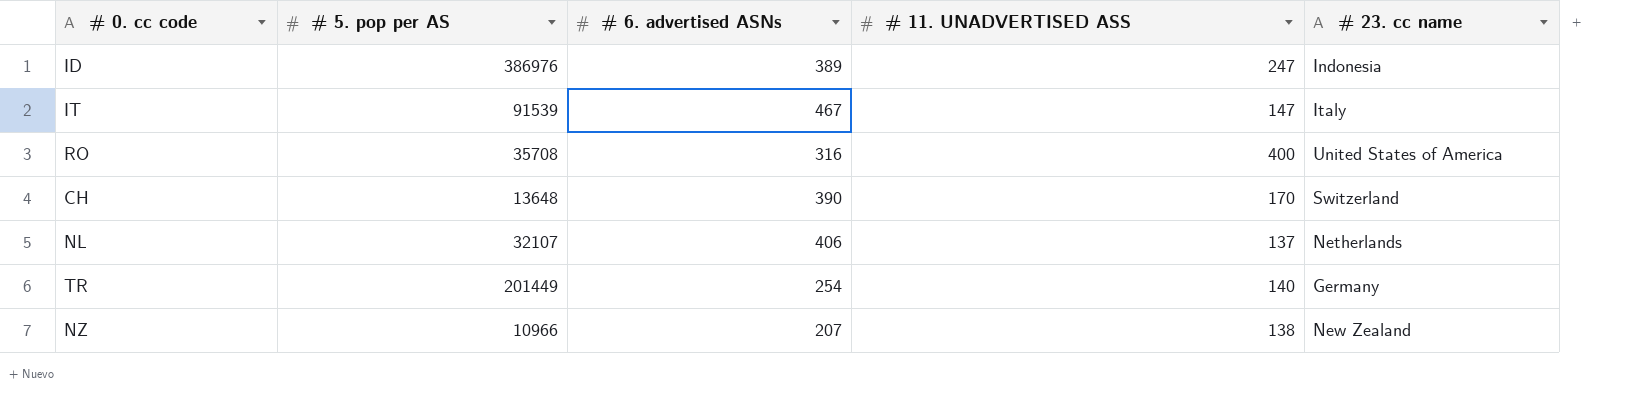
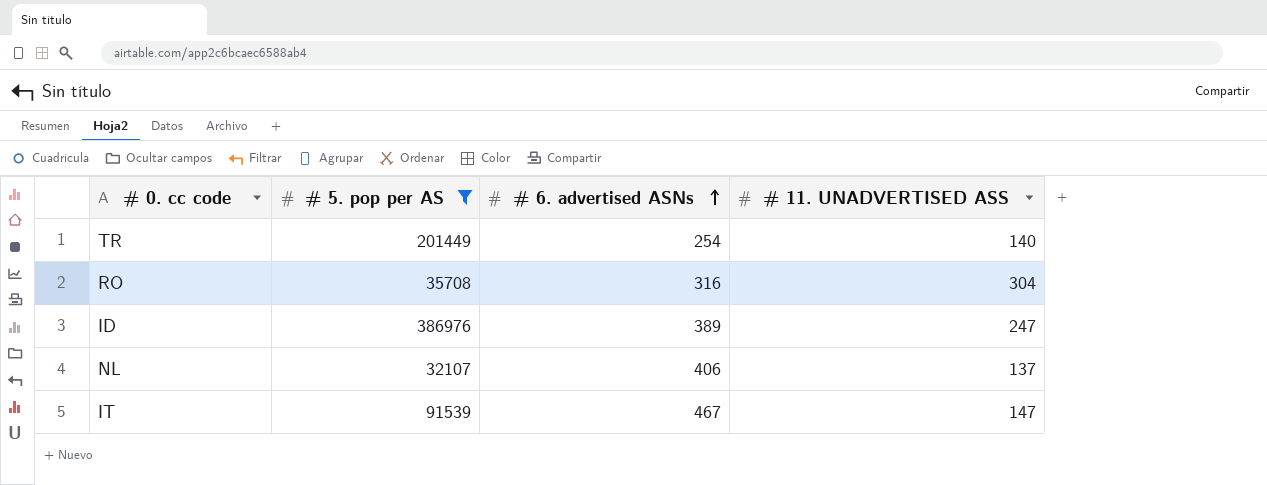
filter: none -> # 5. pop per AS >= 32107
row order: none -> # 6. advertised ASNs ascending
column # 23. cc name | position: 5 -> none
RO | # 11. UNADVERTISED ASS: 400 -> 304

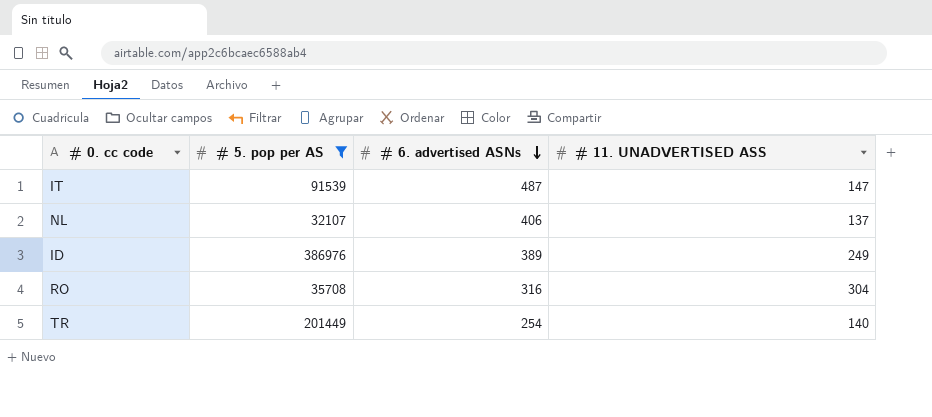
row order: # 6. advertised ASNs ascending -> # 6. advertised ASNs descending
IT | # 6. advertised ASNs: 467 -> 487
ID | # 11. UNADVERTISED ASS: 247 -> 249

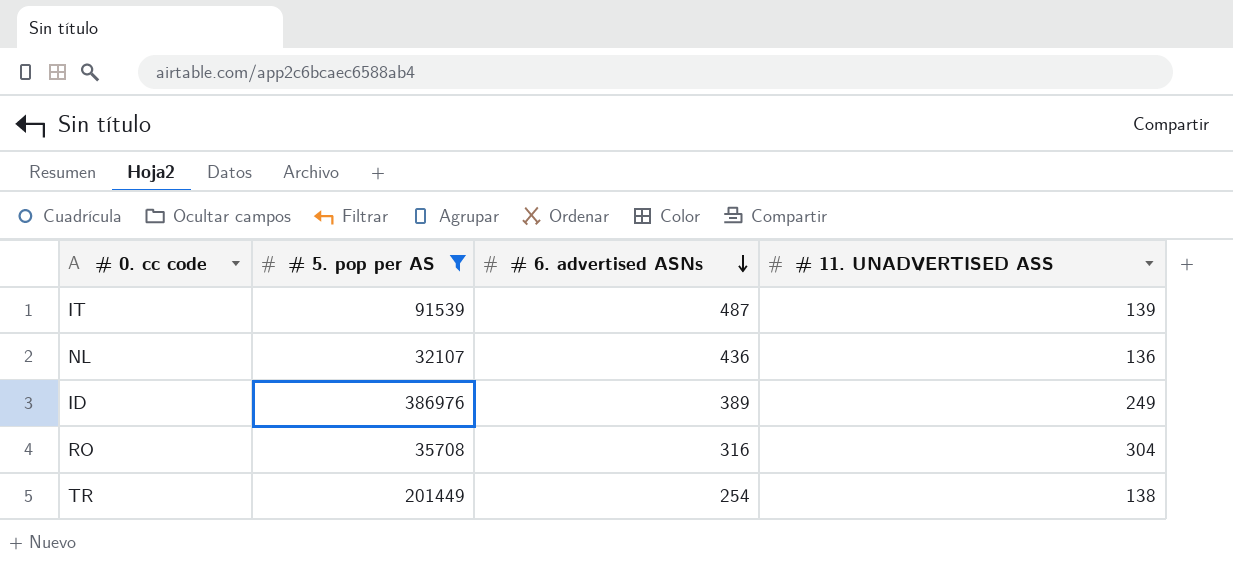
IT | # 11. UNADVERTISED ASS: 147 -> 139
NL | # 6. advertised ASNs: 406 -> 436
NL | # 11. UNADVERTISED ASS: 137 -> 136
TR | # 11. UNADVERTISED ASS: 140 -> 138

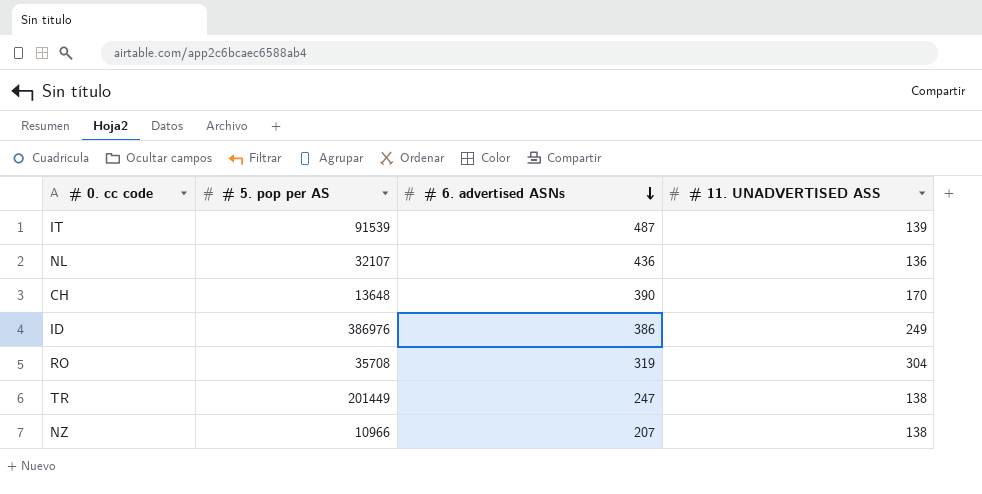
filter: # 5. pop per AS >= 32107 -> none
ID | # 6. advertised ASNs: 389 -> 386
RO | # 6. advertised ASNs: 316 -> 319
TR | # 6. advertised ASNs: 254 -> 247

